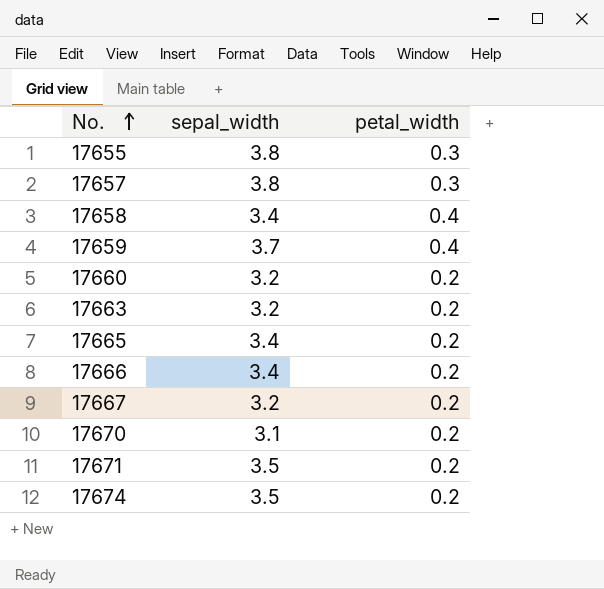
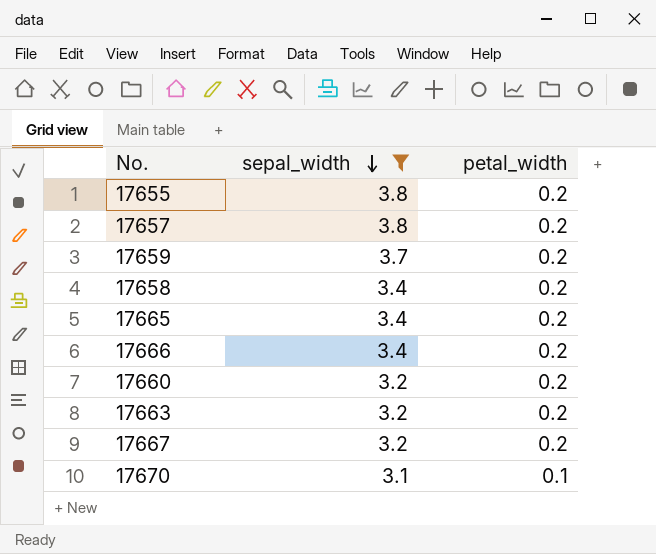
filter: none -> sepal_width != 3.5
row order: No. ascending -> sepal_width descending
17655 | petal_width: 0.3 -> 0.2
17657 | petal_width: 0.3 -> 0.2
17659 | petal_width: 0.4 -> 0.2
17658 | petal_width: 0.4 -> 0.2
17670 | petal_width: 0.2 -> 0.1

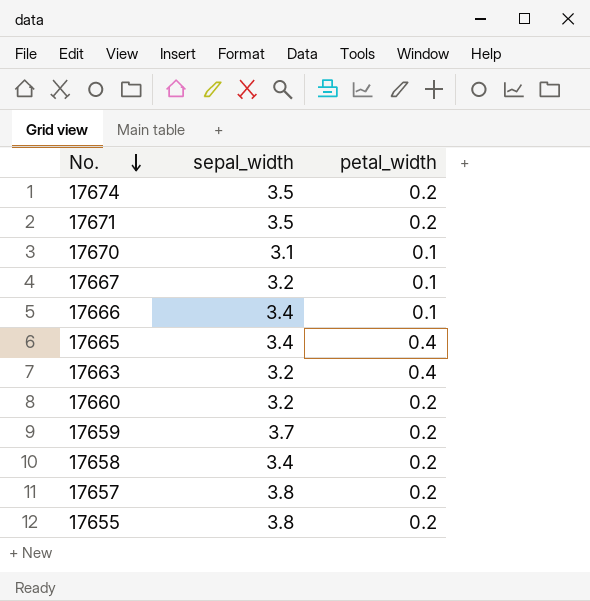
filter: sepal_width != 3.5 -> none
row order: sepal_width descending -> No. descending
17667 | petal_width: 0.2 -> 0.1
17666 | petal_width: 0.2 -> 0.1
17665 | petal_width: 0.2 -> 0.4
17663 | petal_width: 0.2 -> 0.4

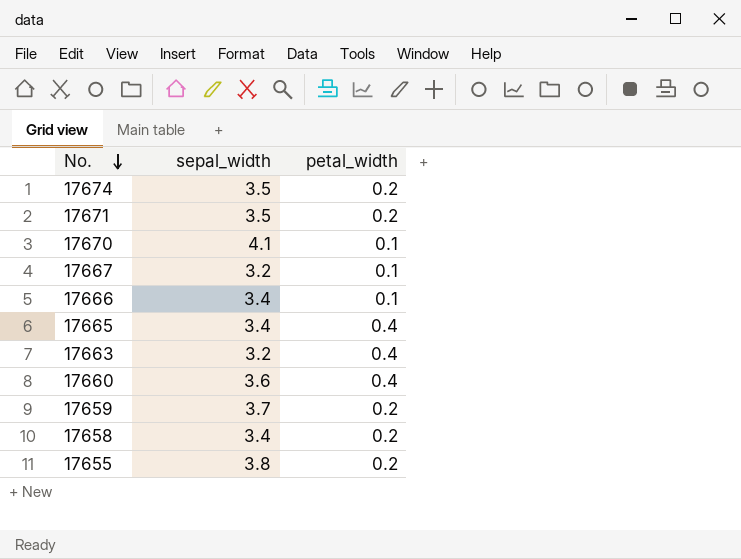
row 17657: 3.8 | 0.2 -> none
17670 | sepal_width: 3.1 -> 4.1
17660 | sepal_width: 3.2 -> 3.6
17660 | petal_width: 0.2 -> 0.4

